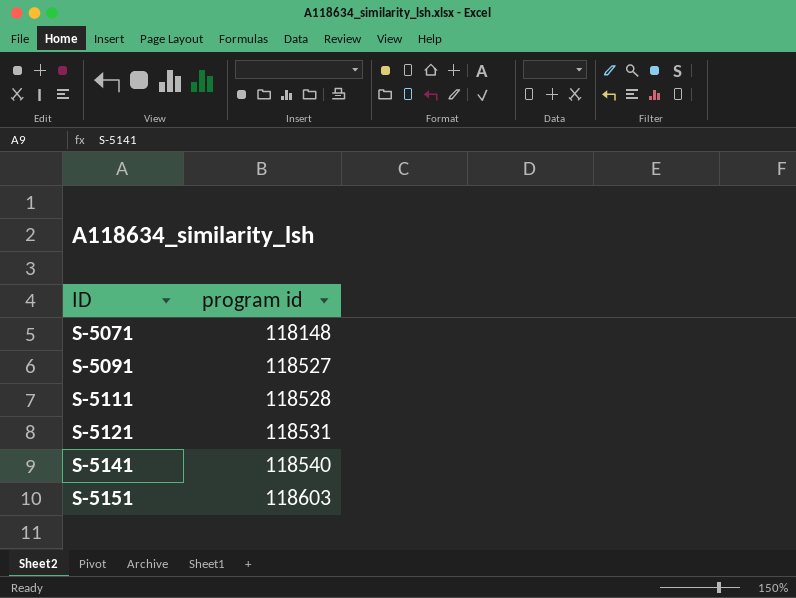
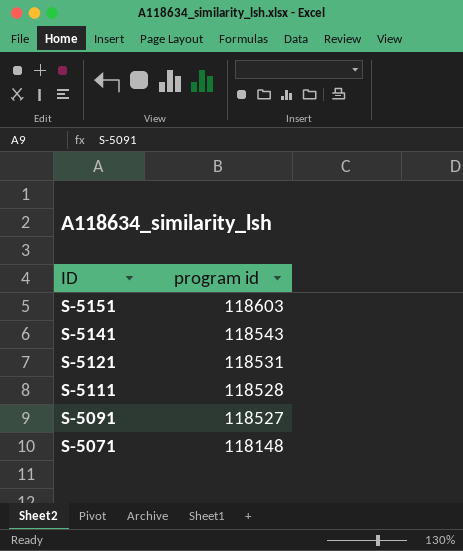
row order: ID ascending -> ID descending
S-5141 | program id: 118540 -> 118543

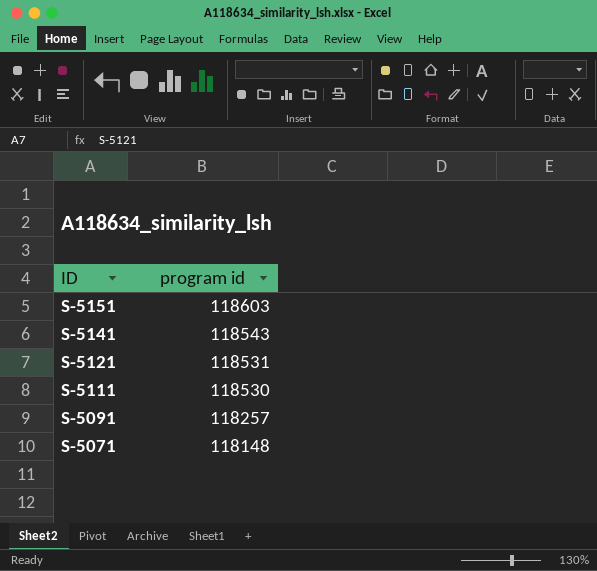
S-5111 | program id: 118528 -> 118530
S-5091 | program id: 118527 -> 118257

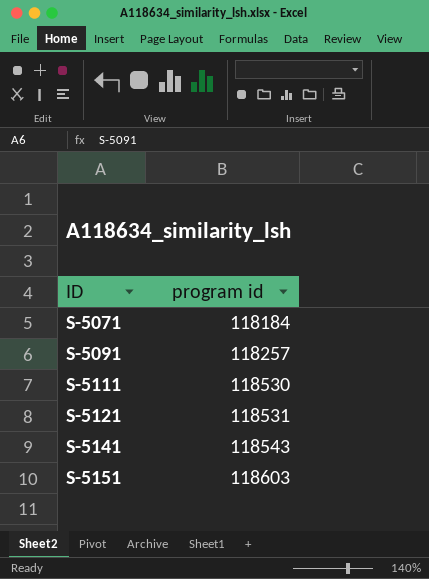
row order: ID descending -> ID ascending
S-5071 | program id: 118148 -> 118184

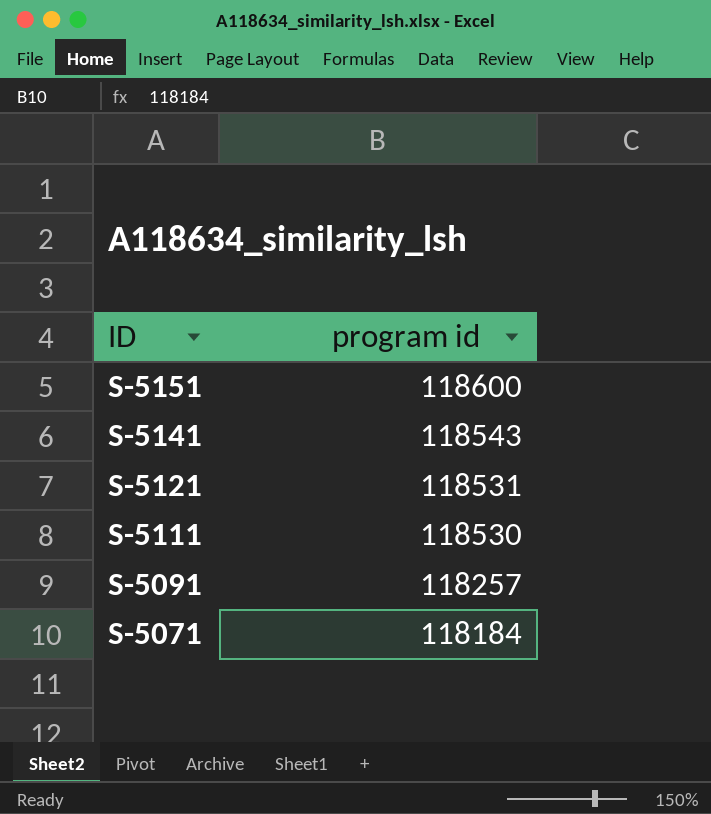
row order: ID ascending -> ID descending
S-5151 | program id: 118603 -> 118600

